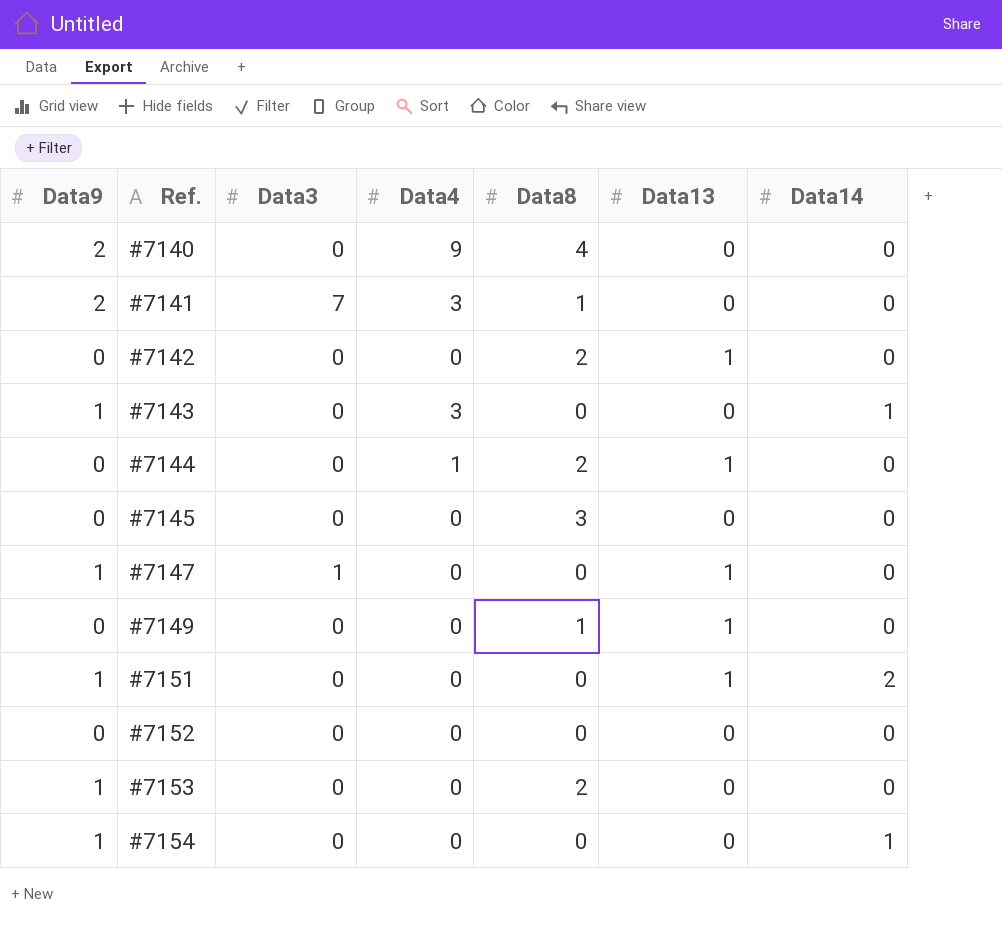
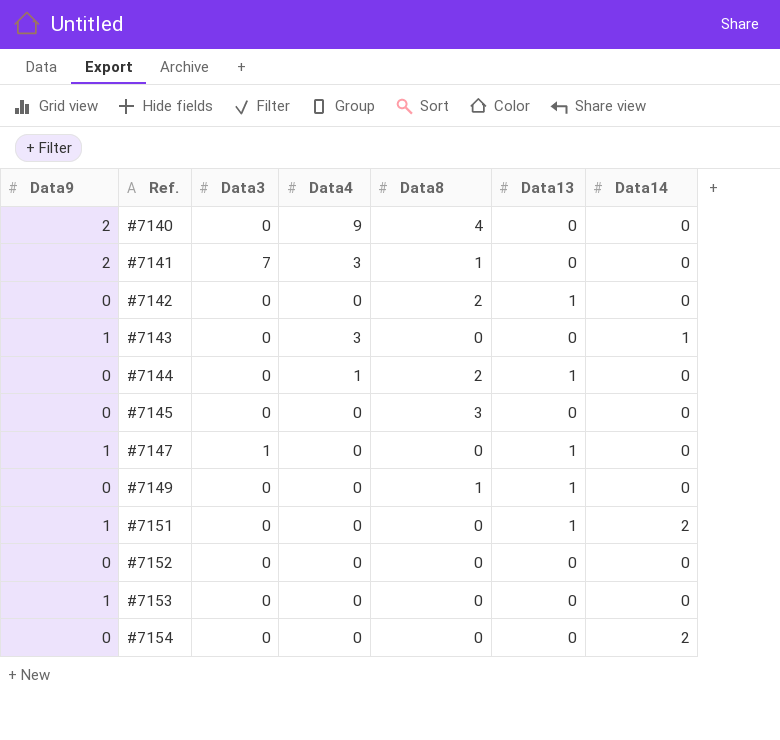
#7153 | Data8: 2 -> 0
#7154 | Data9: 1 -> 0
#7154 | Data14: 1 -> 2

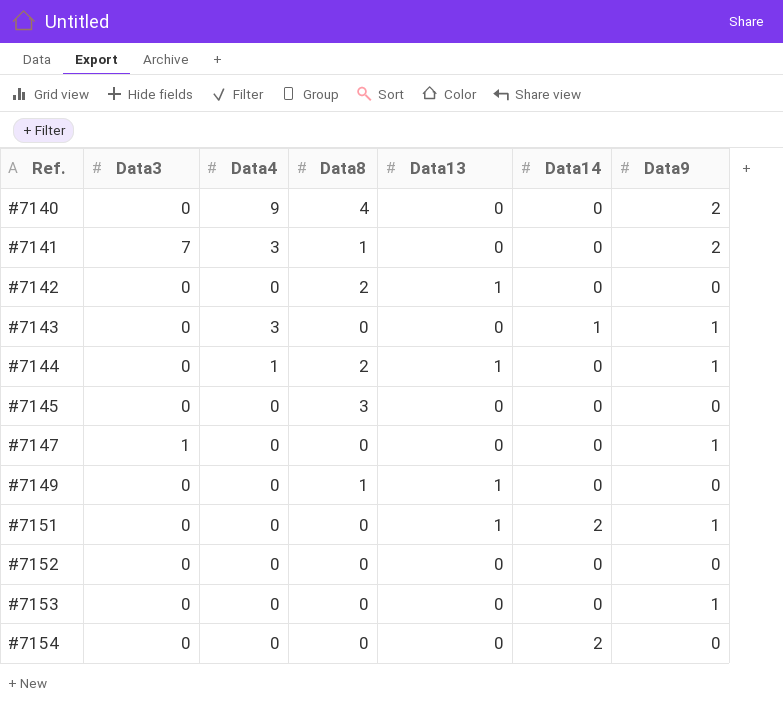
column Data9 | position: 1 -> 7
#7144 | Data9: 0 -> 1
#7147 | Data13: 1 -> 0

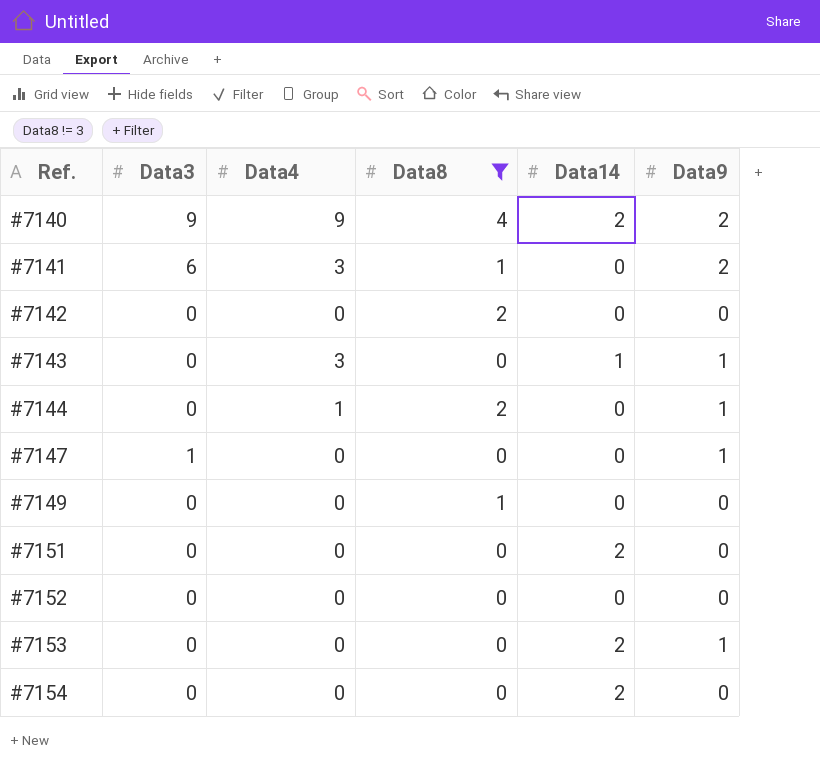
filter: none -> Data8 != 3
column Data13 | position: 5 -> none
#7140 | Data3: 0 -> 9
#7140 | Data14: 0 -> 2
#7141 | Data3: 7 -> 6
#7151 | Data9: 1 -> 0
#7153 | Data14: 0 -> 2

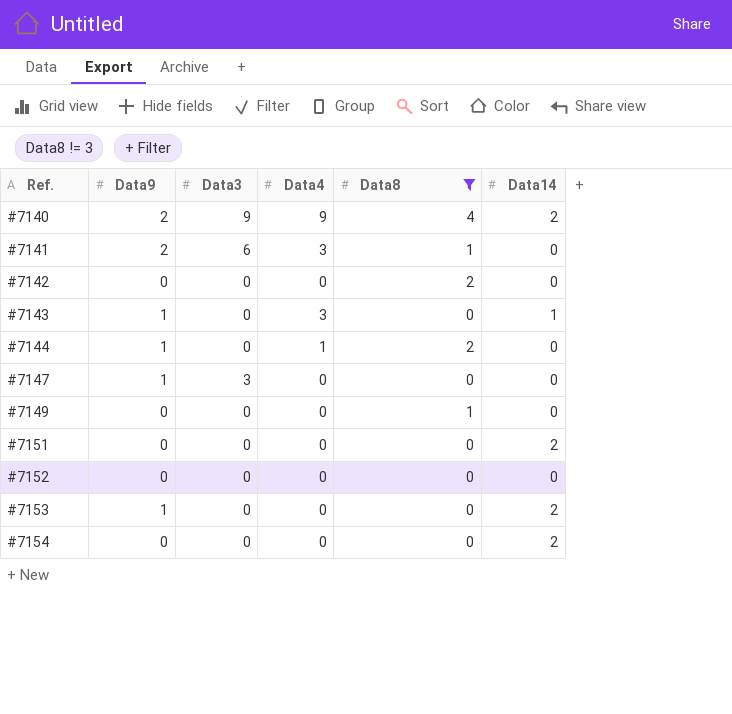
column Data9 | position: 6 -> 2
#7147 | Data3: 1 -> 3

